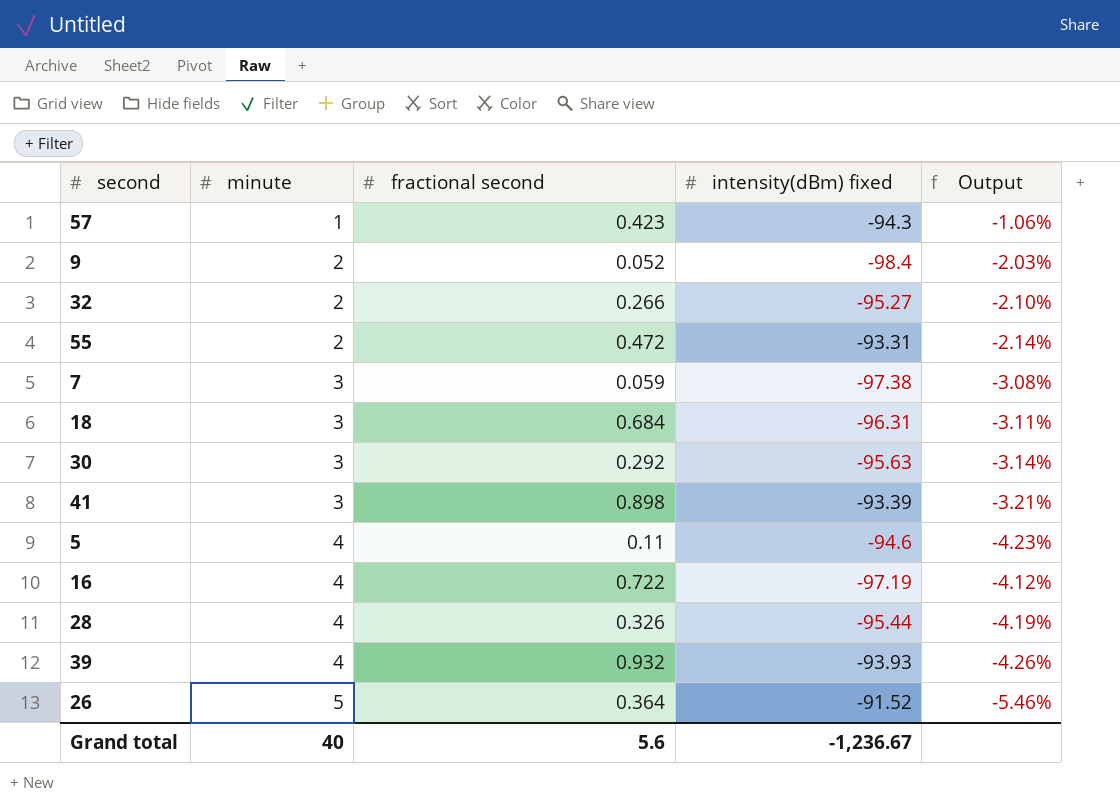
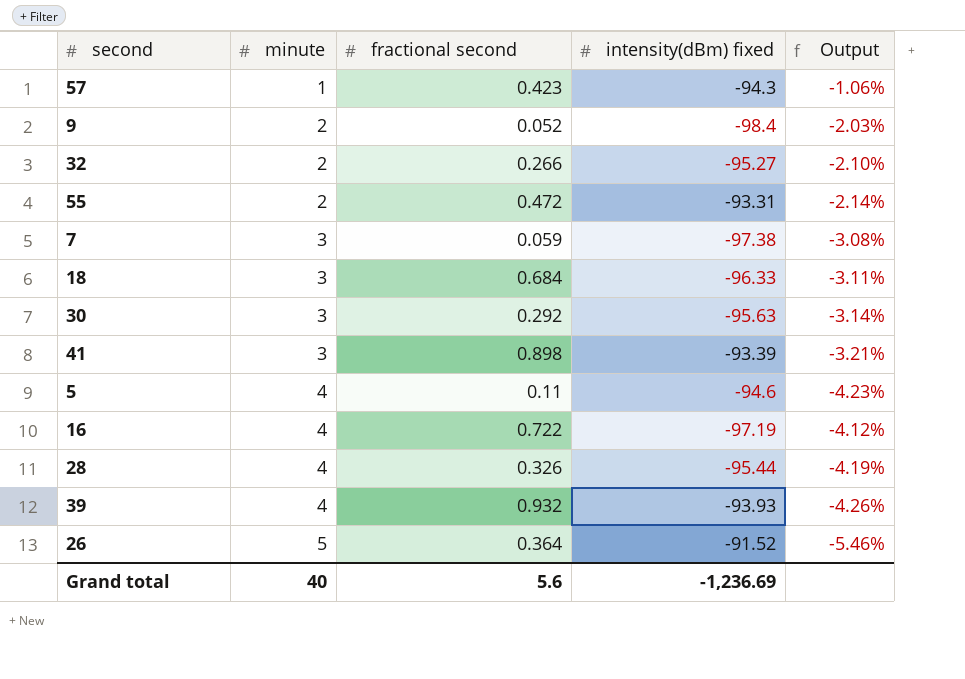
18 | intensity(dBm) fixed: -96.31 -> -96.33
Grand total | intensity(dBm) fixed: -1,236.67 -> -1,236.69

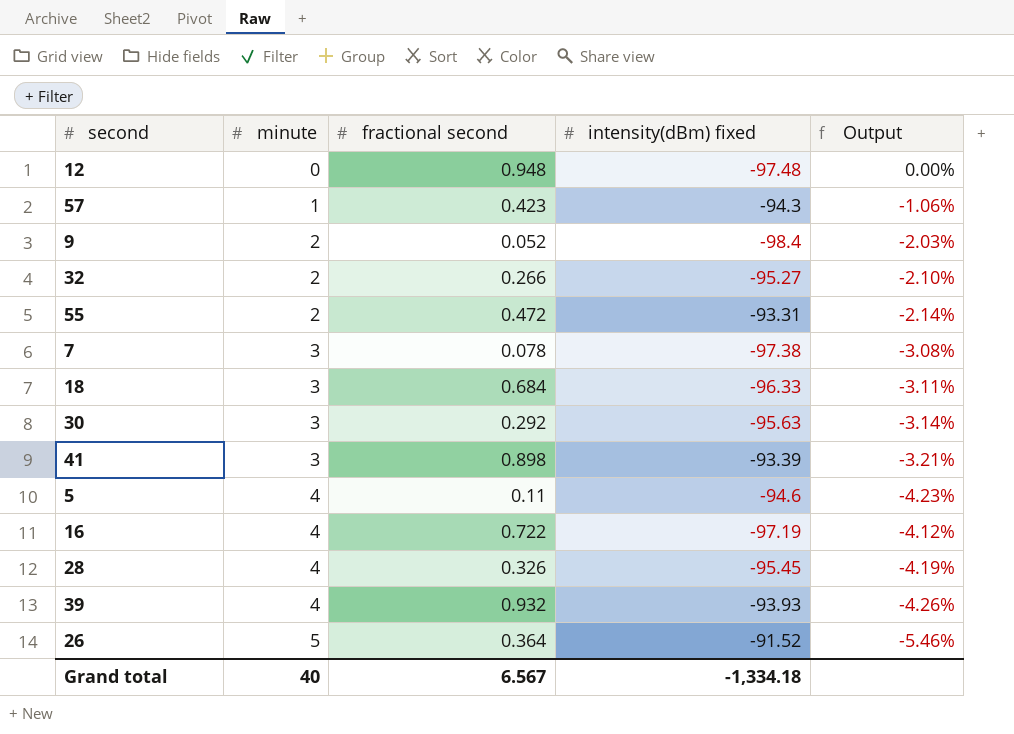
row 12: none -> 0 | 0.948 | -97.48 | 0.00%
7 | fractional second: 0.059 -> 0.078
28 | intensity(dBm) fixed: -95.44 -> -95.45
Grand total | fractional second: 5.6 -> 6.567
Grand total | intensity(dBm) fixed: -1,236.69 -> -1,334.18

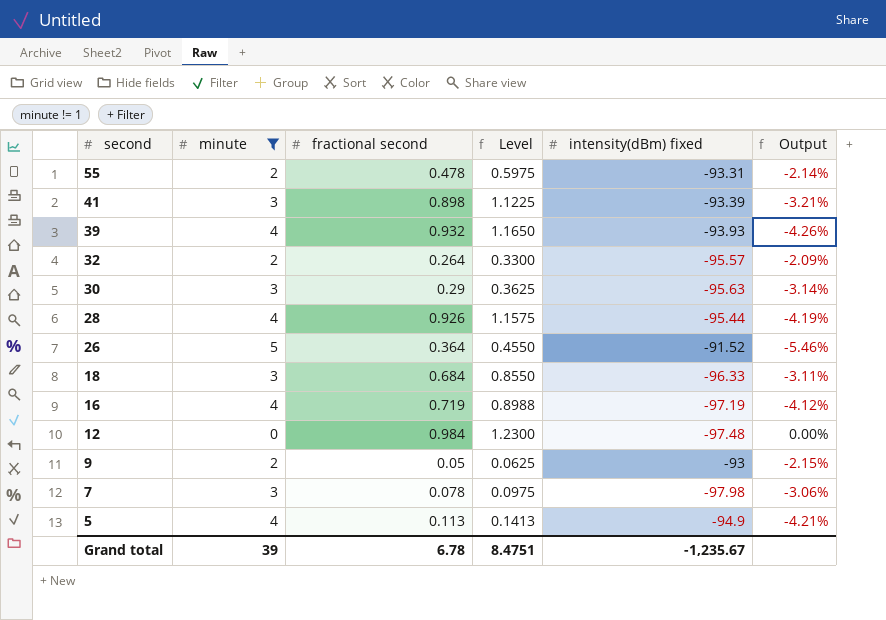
filter: none -> minute != 1
row order: minute ascending -> second descending
column Level | formula: none -> [fractional second] * 1.25
55 | fractional second: 0.472 -> 0.478
32 | fractional second: 0.266 -> 0.264
32 | intensity(dBm) fixed: -95.27 -> -95.57
32 | Output: -2.10% -> -2.09%
30 | fractional second: 0.292 -> 0.29
28 | fractional second: 0.326 -> 0.926
28 | intensity(dBm) fixed: -95.45 -> -95.44
16 | fractional second: 0.722 -> 0.719
12 | fractional second: 0.948 -> 0.984
9 | fractional second: 0.052 -> 0.05
9 | intensity(dBm) fixed: -98.4 -> -93
9 | Output: -2.03% -> -2.15%
7 | intensity(dBm) fixed: -97.38 -> -97.98
7 | Output: -3.08% -> -3.06%
5 | fractional second: 0.11 -> 0.113
5 | intensity(dBm) fixed: -94.6 -> -94.9
5 | Output: -4.23% -> -4.21%
Grand total | minute: 40 -> 39
Grand total | fractional second: 6.567 -> 6.78
Grand total | intensity(dBm) fixed: -1,334.18 -> -1,235.67

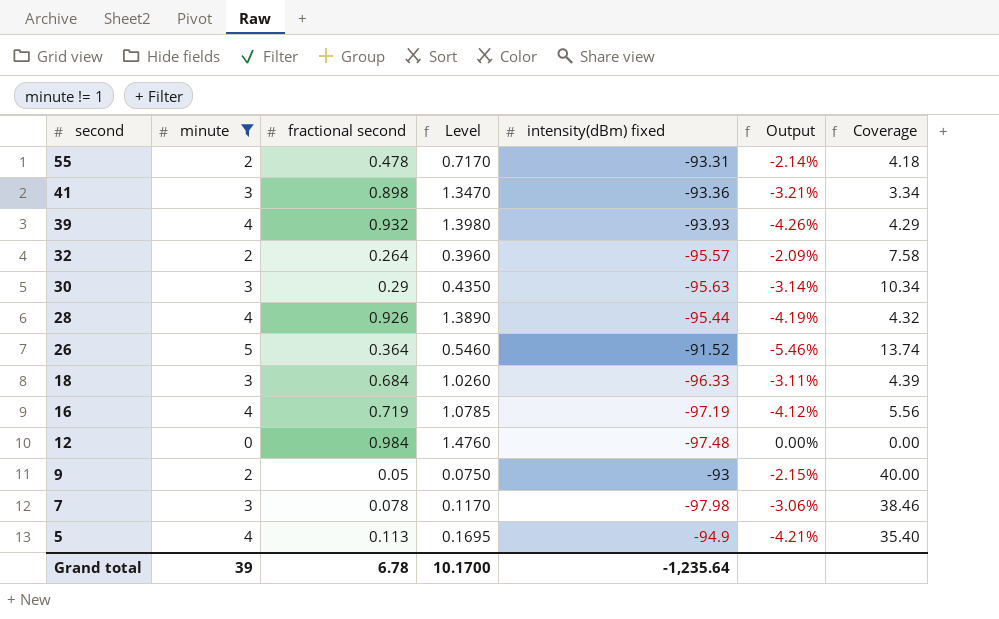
column Level | formula: [fractional second] * 1.25 -> [fractional second] * 1.5
column Coverage | formula: none -> [minute] / [fractional second]
41 | intensity(dBm) fixed: -93.39 -> -93.36
Grand total | Level: 8.4751 -> 10.1700
Grand total | intensity(dBm) fixed: -1,235.67 -> -1,235.64

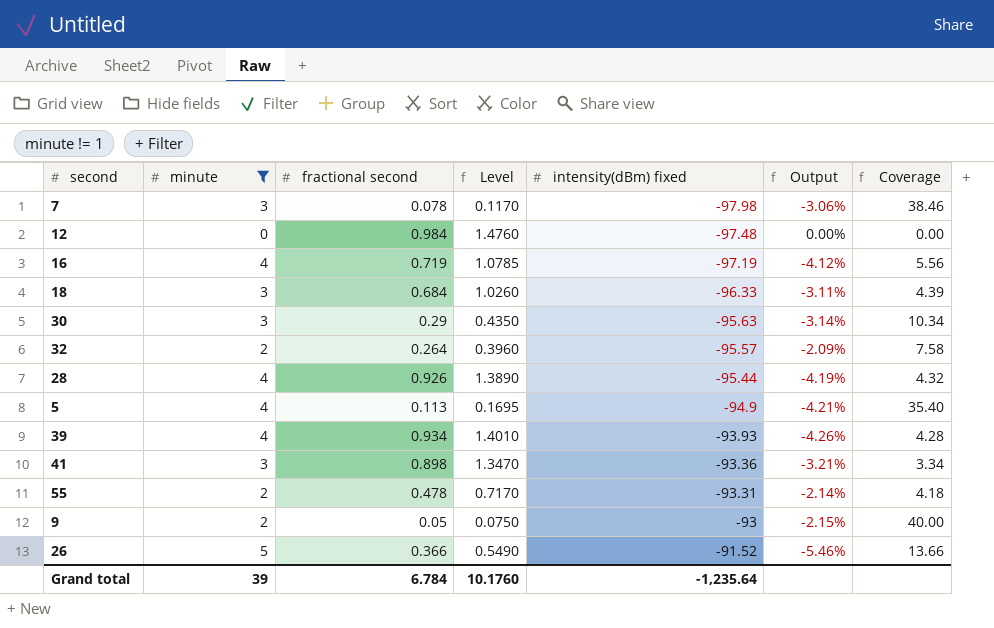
row order: second descending -> intensity(dBm) fixed ascending
39 | fractional second: 0.932 -> 0.934
39 | Level: 1.3980 -> 1.4010
39 | Coverage: 4.29 -> 4.28
26 | fractional second: 0.364 -> 0.366
26 | Level: 0.5460 -> 0.5490
26 | Coverage: 13.74 -> 13.66
Grand total | fractional second: 6.78 -> 6.784
Grand total | Level: 10.1700 -> 10.1760

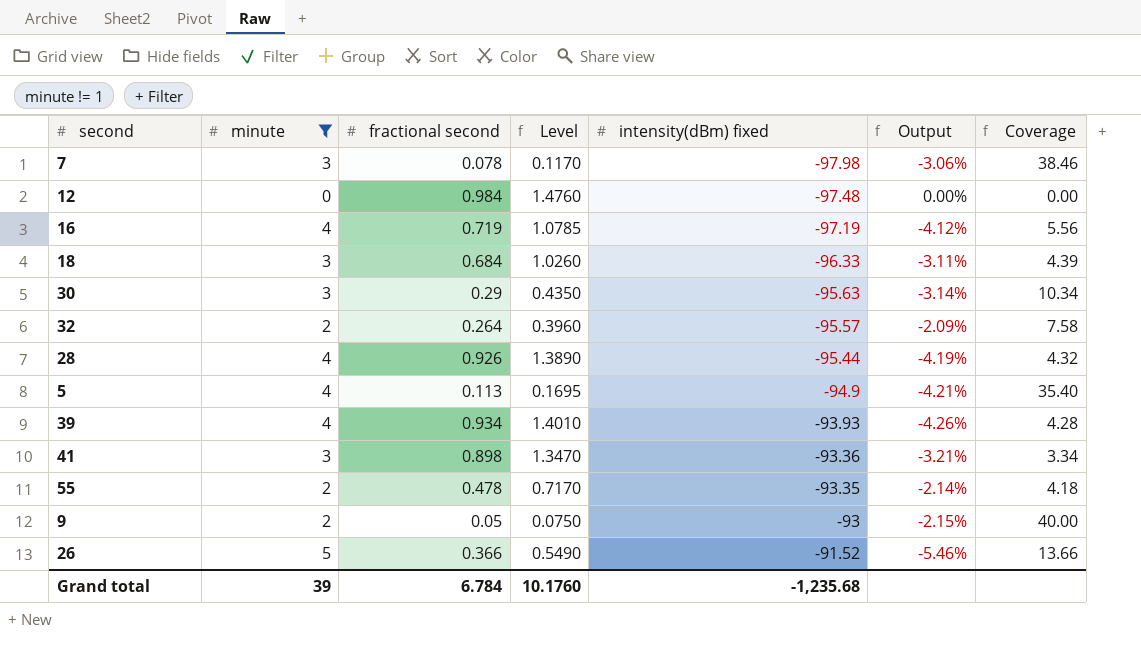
55 | intensity(dBm) fixed: -93.31 -> -93.35
Grand total | intensity(dBm) fixed: -1,235.64 -> -1,235.68

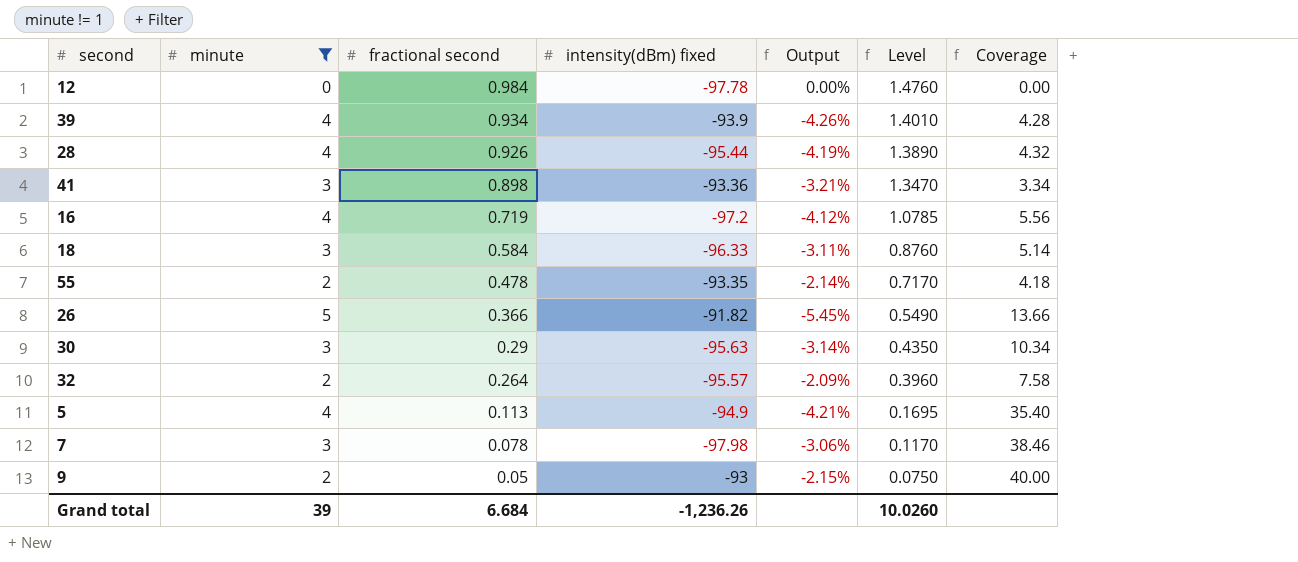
row order: intensity(dBm) fixed ascending -> fractional second descending
column Level | position: 4 -> 6
12 | intensity(dBm) fixed: -97.48 -> -97.78
39 | intensity(dBm) fixed: -93.93 -> -93.9
16 | intensity(dBm) fixed: -97.19 -> -97.2
18 | fractional second: 0.684 -> 0.584
18 | Level: 1.0260 -> 0.8760
18 | Coverage: 4.39 -> 5.14
26 | intensity(dBm) fixed: -91.52 -> -91.82
26 | Output: -5.46% -> -5.45%
Grand total | fractional second: 6.784 -> 6.684
Grand total | intensity(dBm) fixed: -1,235.68 -> -1,236.26
Grand total | Level: 10.1760 -> 10.0260

